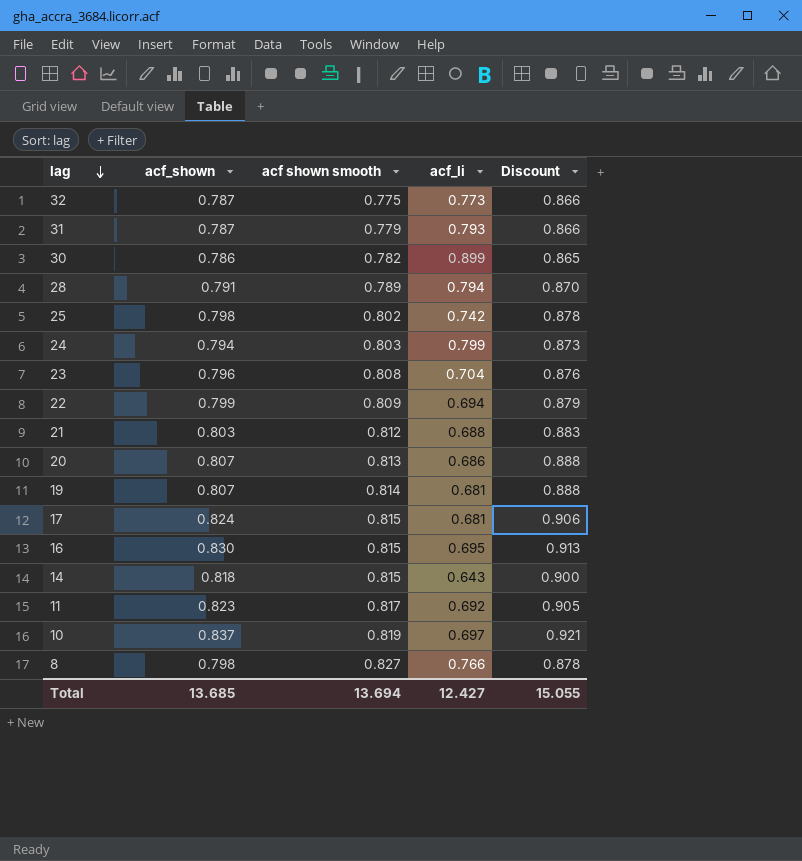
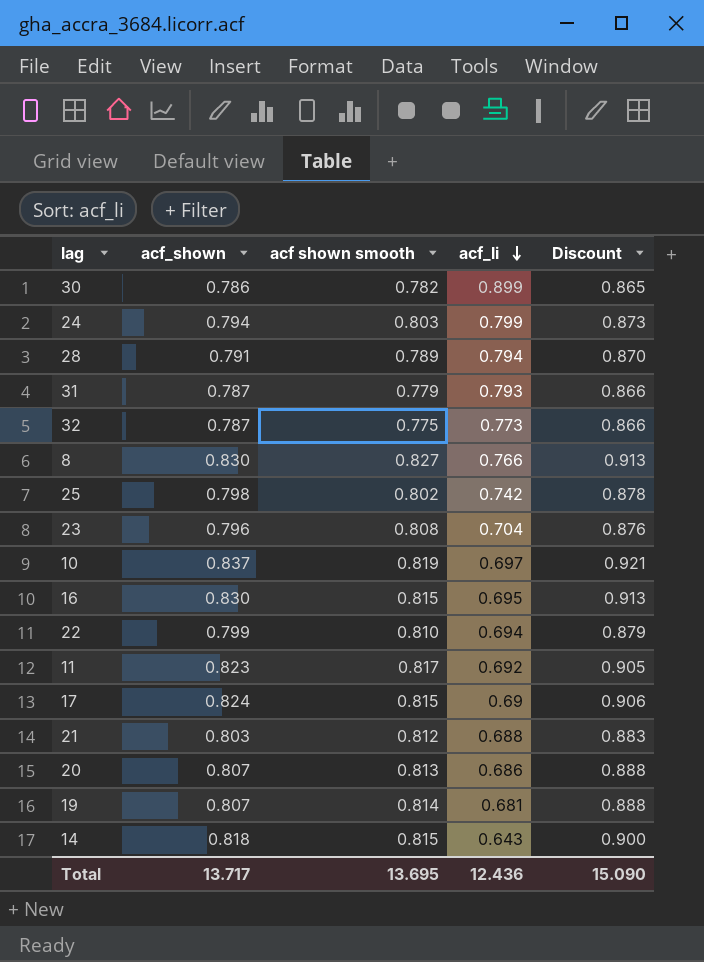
row order: lag descending -> acf_li descending
8 | acf_shown: 0.798 -> 0.830
8 | Discount: 0.878 -> 0.913
22 | acf shown smooth: 0.809 -> 0.810
17 | acf_li: 0.681 -> 0.69
Total | acf_shown: 13.685 -> 13.717
Total | acf shown smooth: 13.694 -> 13.695
Total | acf_li: 12.427 -> 12.436
Total | Discount: 15.055 -> 15.090

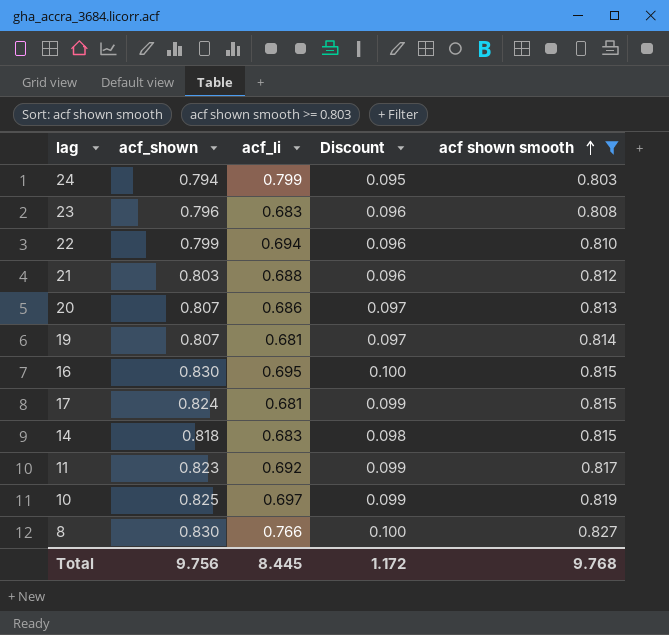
filter: none -> acf shown smooth >= 0.803
row order: acf_li descending -> acf shown smooth ascending
column Discount | formula: [acf_shown] * 1.1 -> [acf_shown] * 0.12
column acf shown smooth | position: 3 -> 5
23 | acf_li: 0.704 -> 0.683
17 | acf_li: 0.69 -> 0.681
14 | acf_li: 0.643 -> 0.683
10 | acf_shown: 0.837 -> 0.825
Total | acf_shown: 13.717 -> 9.756
Total | acf_li: 12.436 -> 8.445
Total | Discount: 15.090 -> 1.172
Total | acf shown smooth: 13.695 -> 9.768

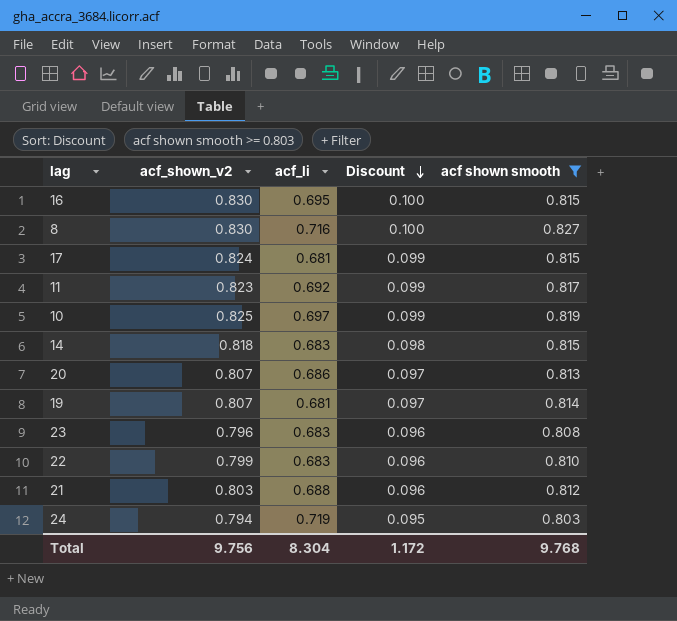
row order: acf shown smooth ascending -> Discount descending
column name: acf_shown -> acf_shown_v2
8 | acf_li: 0.766 -> 0.716
22 | acf_li: 0.694 -> 0.683
24 | acf_li: 0.799 -> 0.719
Total | acf_li: 8.445 -> 8.304

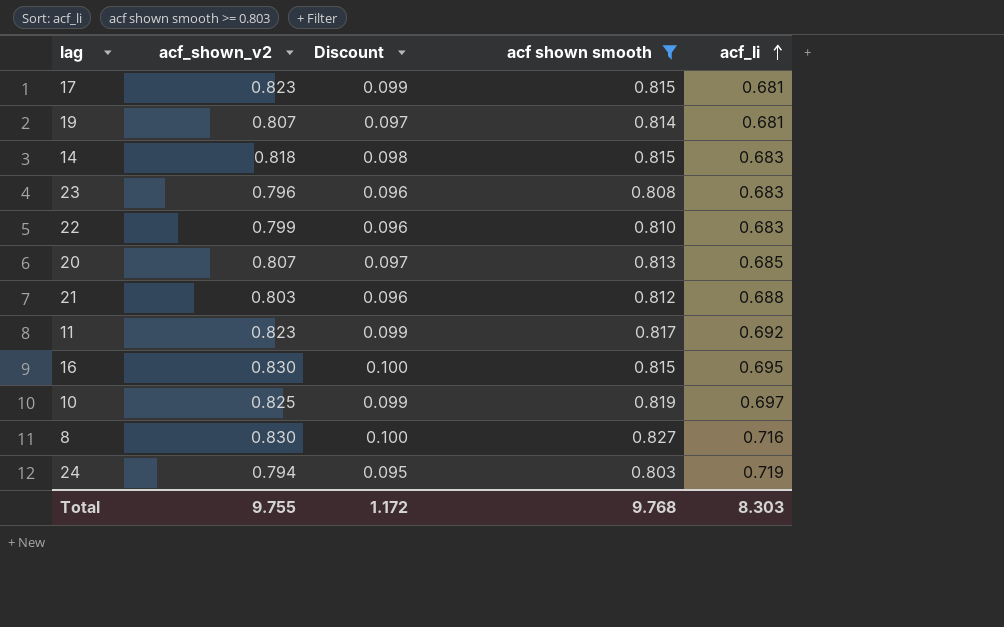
row order: Discount descending -> acf_li ascending
column acf_li | position: 3 -> 5
17 | acf_shown_v2: 0.824 -> 0.823
20 | acf_li: 0.686 -> 0.685
Total | acf_shown_v2: 9.756 -> 9.755
Total | acf_li: 8.304 -> 8.303

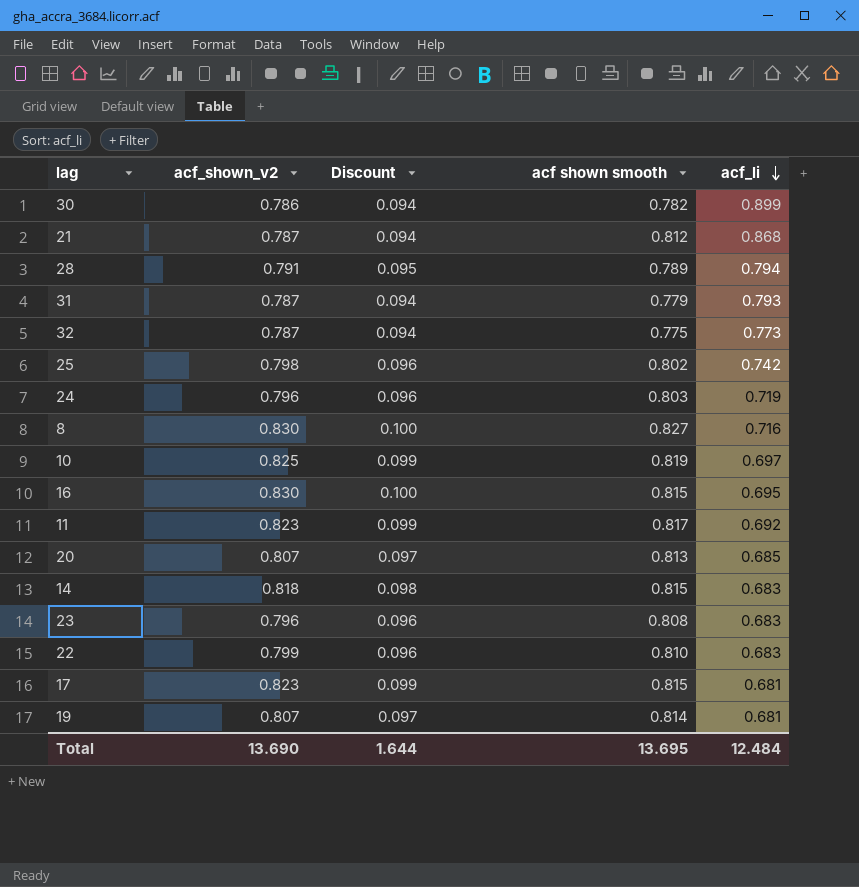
filter: acf shown smooth >= 0.803 -> none
row order: acf_li ascending -> acf_li descending
21 | acf_shown_v2: 0.803 -> 0.787
21 | Discount: 0.096 -> 0.094
21 | acf_li: 0.688 -> 0.868
24 | acf_shown_v2: 0.794 -> 0.796
24 | Discount: 0.095 -> 0.096
Total | acf_shown_v2: 9.755 -> 13.690
Total | Discount: 1.172 -> 1.644
Total | acf shown smooth: 9.768 -> 13.695
Total | acf_li: 8.303 -> 12.484

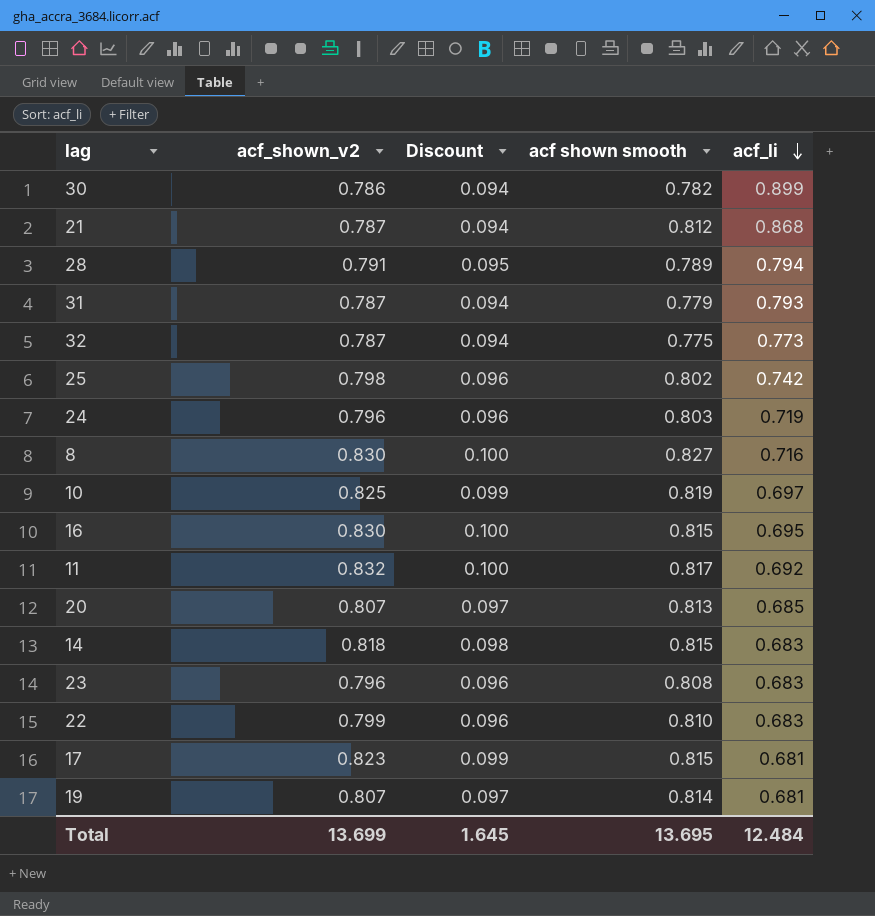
11 | acf_shown_v2: 0.823 -> 0.832
11 | Discount: 0.099 -> 0.100
Total | acf_shown_v2: 13.690 -> 13.699
Total | Discount: 1.644 -> 1.645

